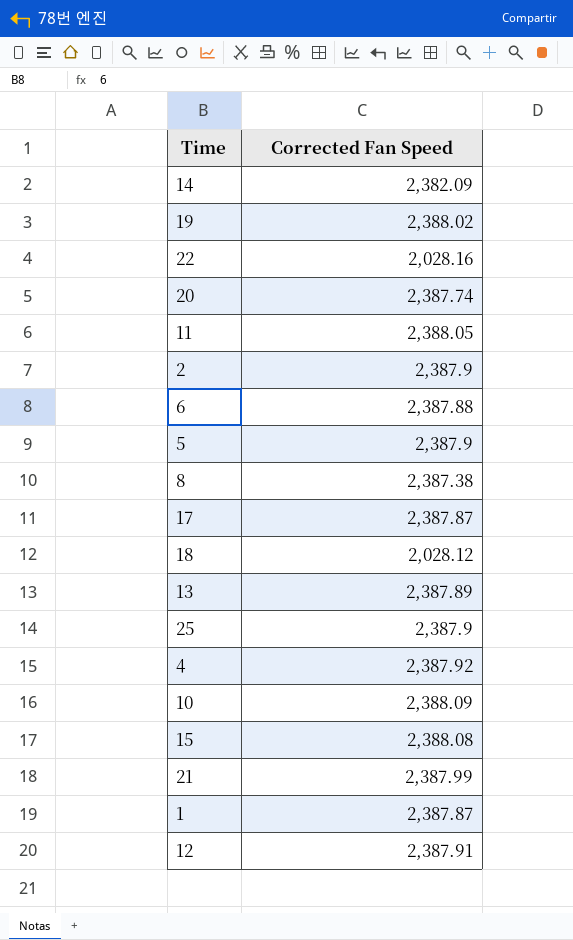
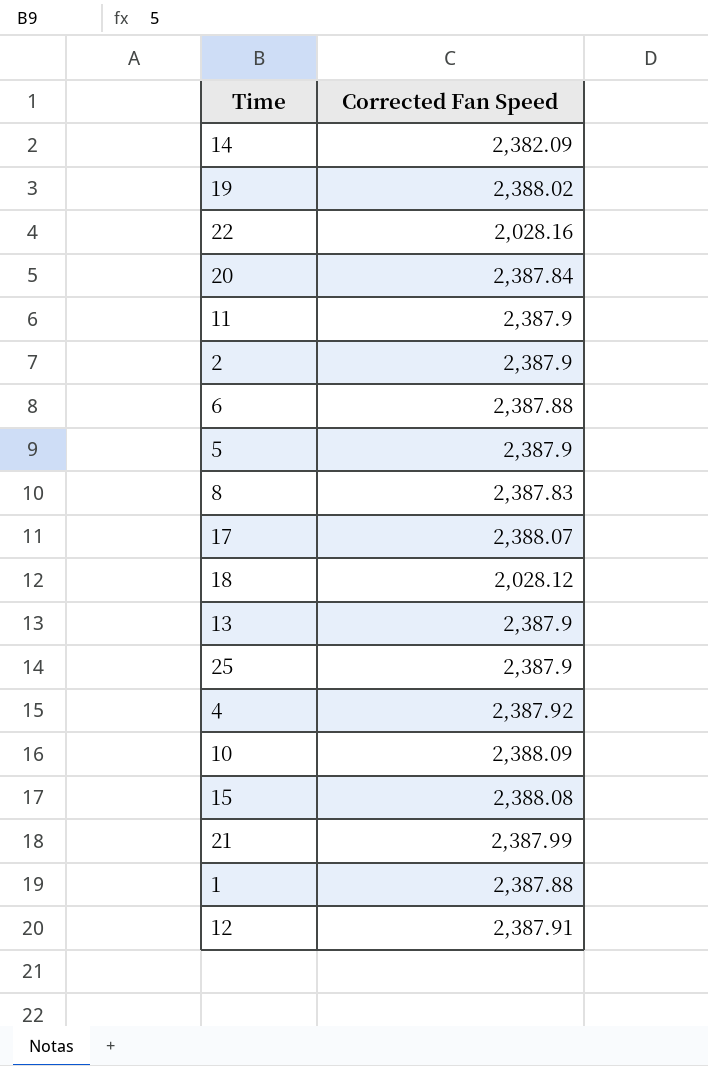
20 | Corrected Fan Speed: 2,387.74 -> 2,387.84
11 | Corrected Fan Speed: 2,388.05 -> 2,387.9
8 | Corrected Fan Speed: 2,387.38 -> 2,387.83
17 | Corrected Fan Speed: 2,387.87 -> 2,388.07
13 | Corrected Fan Speed: 2,387.89 -> 2,387.9
1 | Corrected Fan Speed: 2,387.87 -> 2,387.88

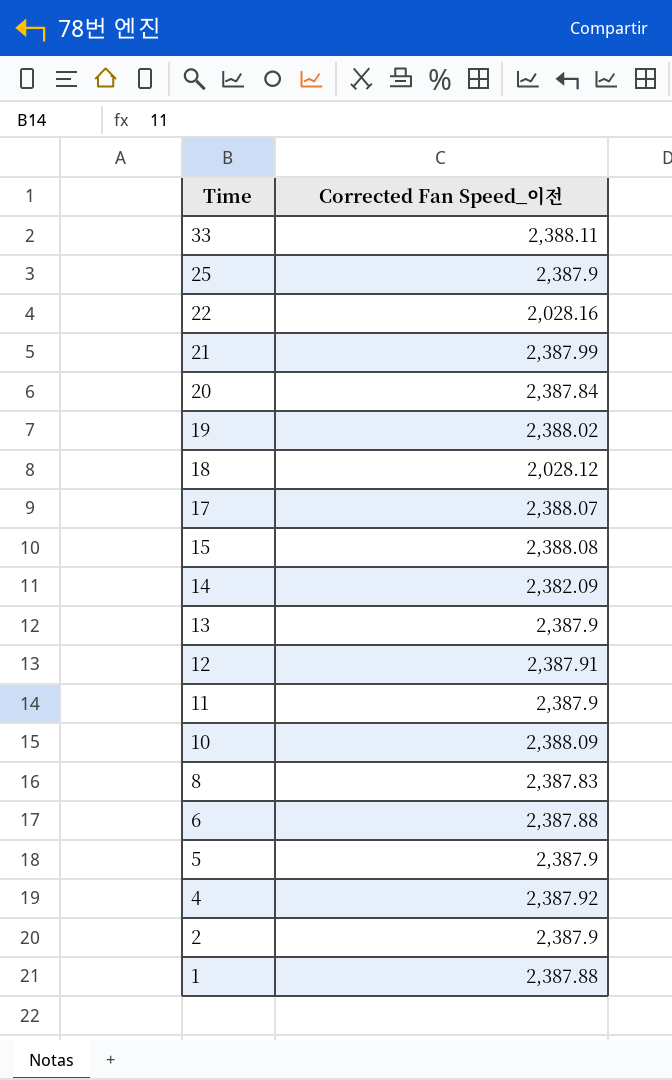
row order: none -> Time descending
column name: Corrected Fan Speed -> Corrected Fan Speed_이전
row 33: none -> 2,388.11

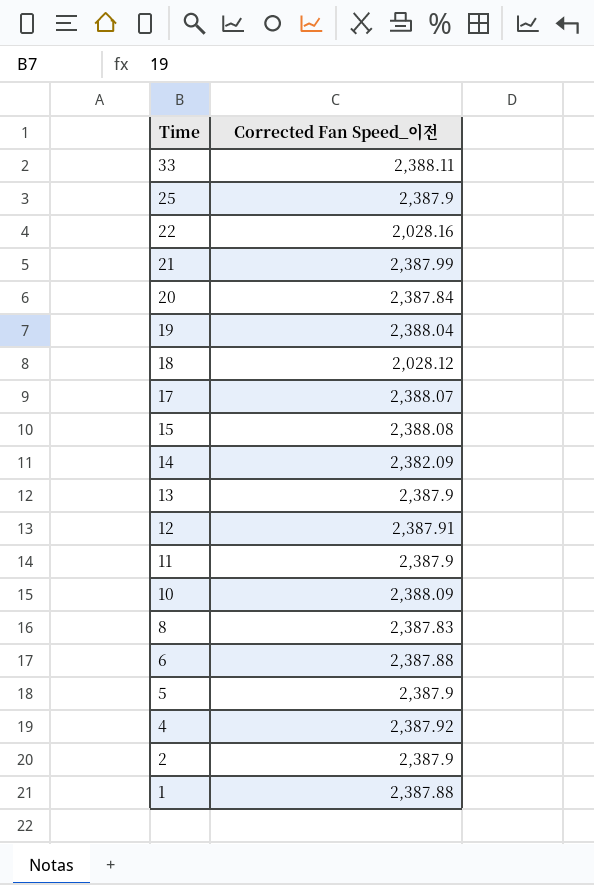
19 | Corrected Fan Speed_이전: 2,388.02 -> 2,388.04

